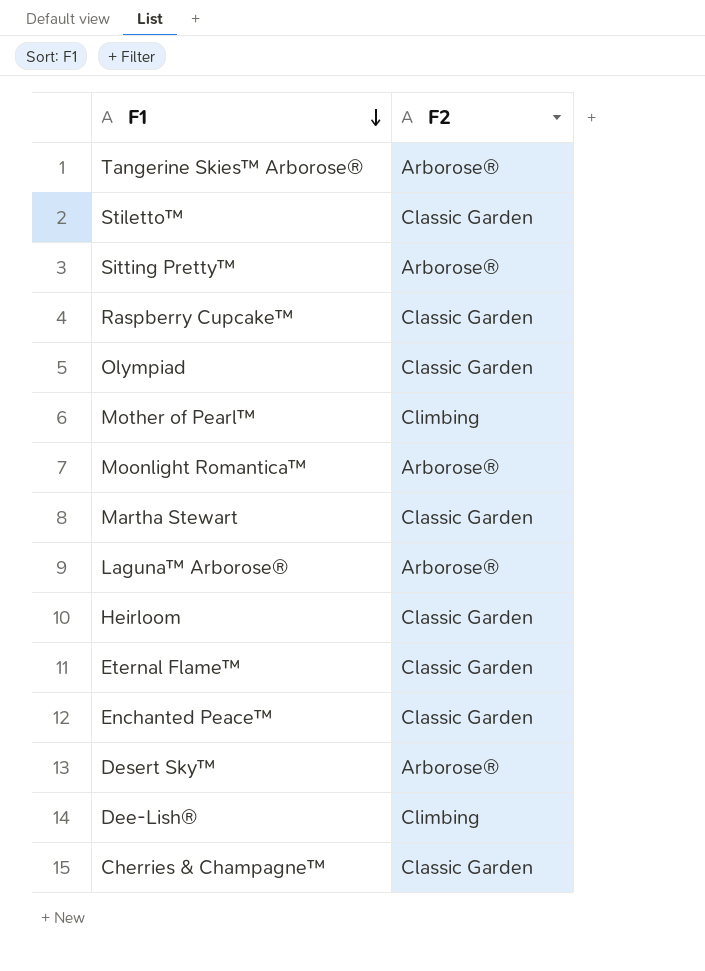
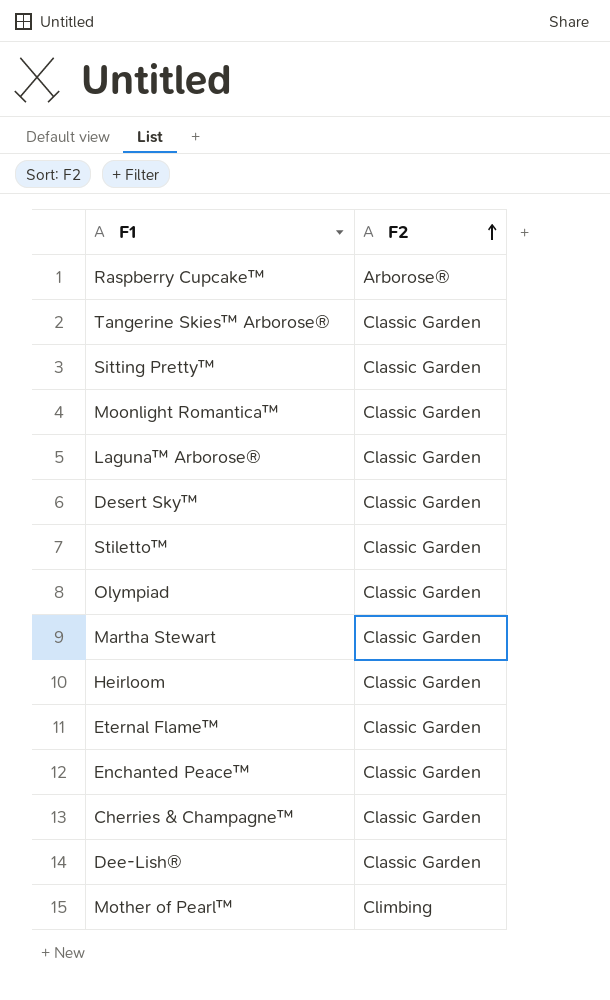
row order: F1 descending -> F2 ascending
Raspberry Cupcake™ | F2: Classic Garden -> Arborose®
Tangerine Skies™ Arborose® | F2: Arborose® -> Classic Garden
Sitting Pretty™ | F2: Arborose® -> Classic Garden
Moonlight Romantica™ | F2: Arborose® -> Classic Garden
Laguna™ Arborose® | F2: Arborose® -> Classic Garden
Desert Sky™ | F2: Arborose® -> Classic Garden
Dee-Lish® | F2: Climbing -> Classic Garden

